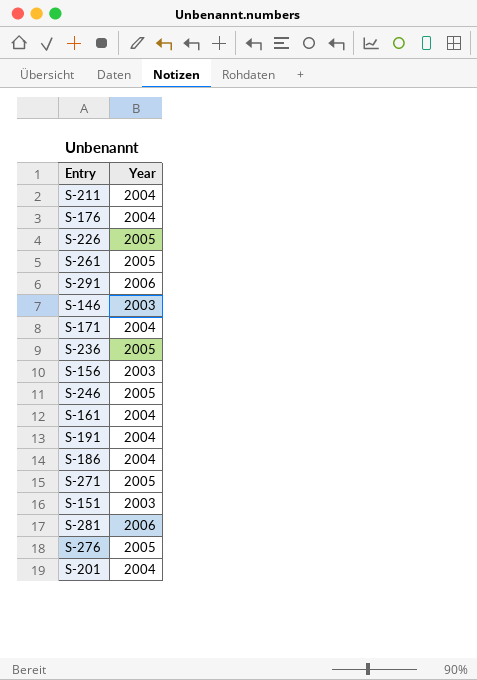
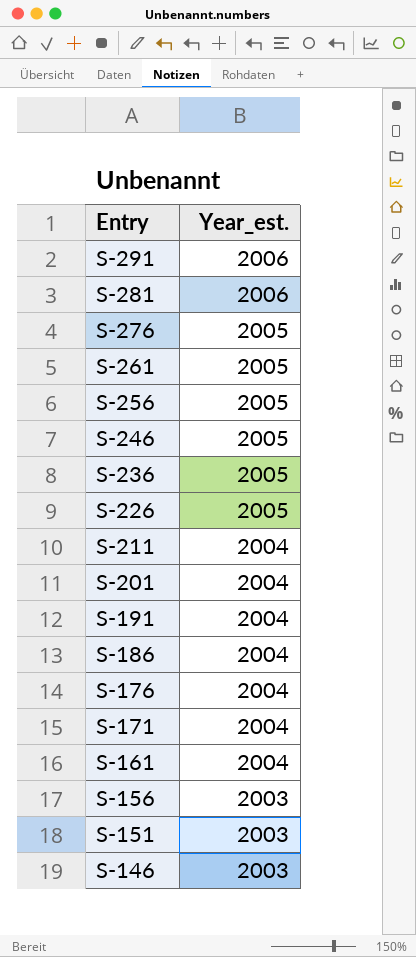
row order: none -> Entry descending
column name: Year -> Year_est.
row S-271: 2005 -> none
row S-256: none -> 2005

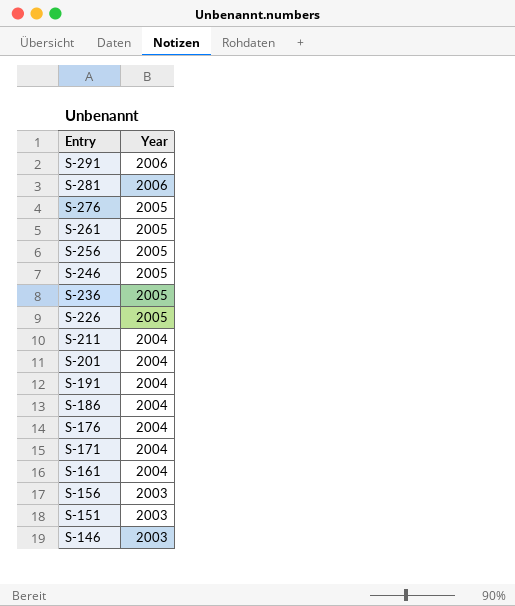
column name: Year_est. -> Year

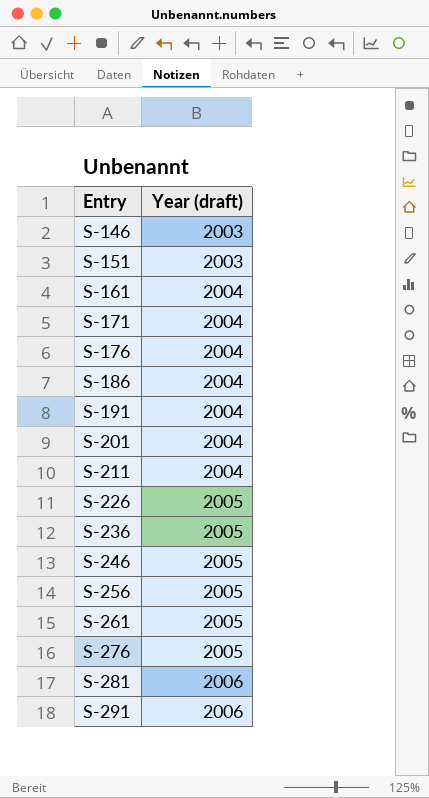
row order: Entry descending -> Entry ascending
column name: Year -> Year (draft)
row S-156: 2003 -> none

